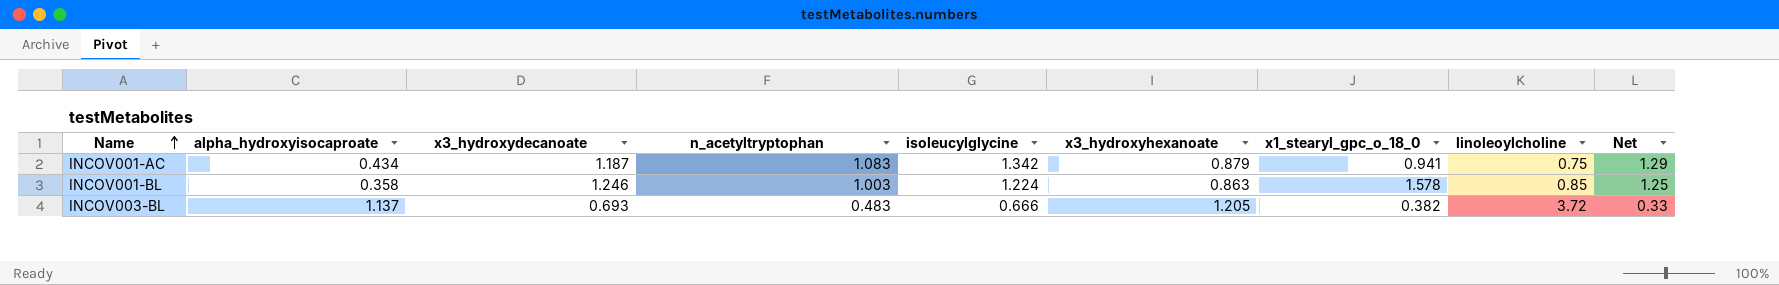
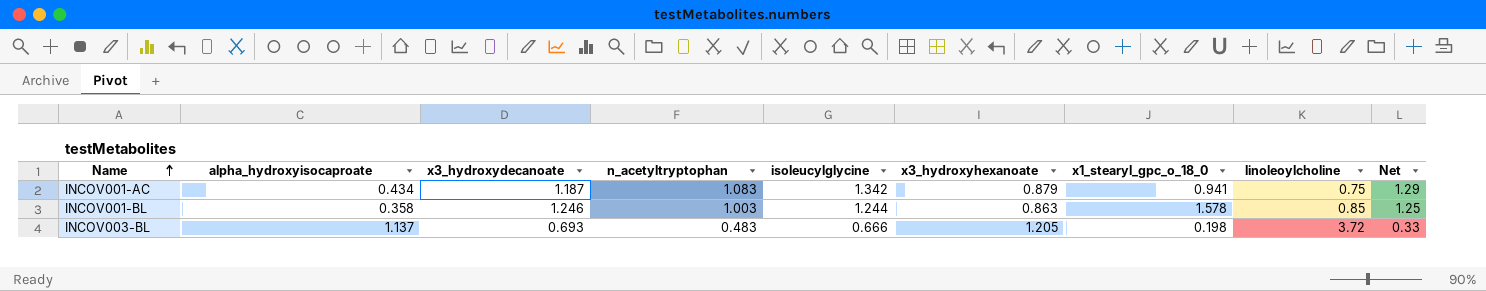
INCOV001-BL | isoleucylglycine: 1.224 -> 1.244
INCOV003-BL | x1_stearyl_gpc_o_18_0: 0.382 -> 0.198

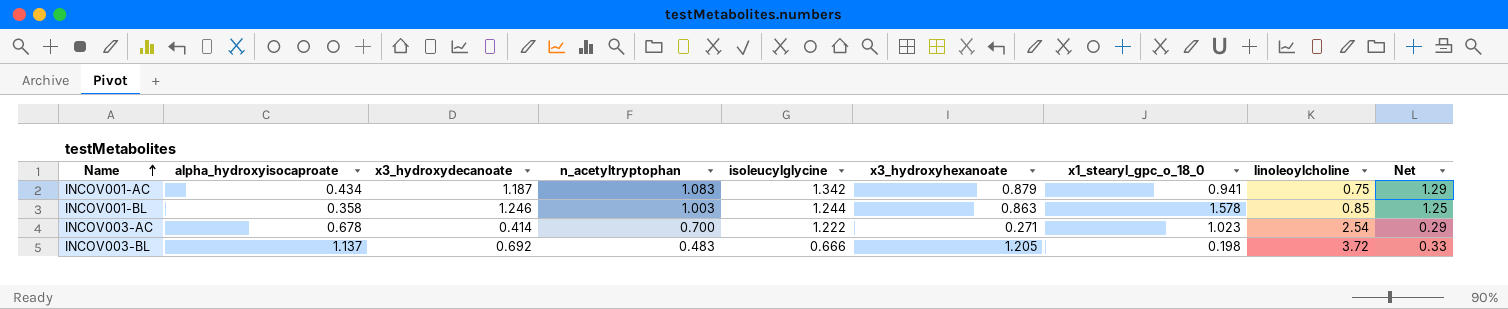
row INCOV003-AC: none -> 0.678 | 0.414 | 0.700 | 1.222 | 0.271 | 1.023 | 2.54 | 0.29
INCOV003-BL | x3_hydroxydecanoate: 0.693 -> 0.692

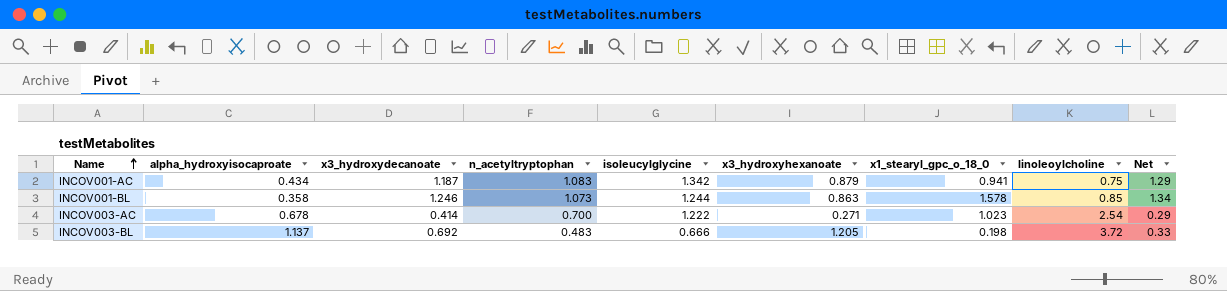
INCOV001-BL | n_acetyltryptophan: 1.003 -> 1.073
INCOV001-BL | Net: 1.25 -> 1.34

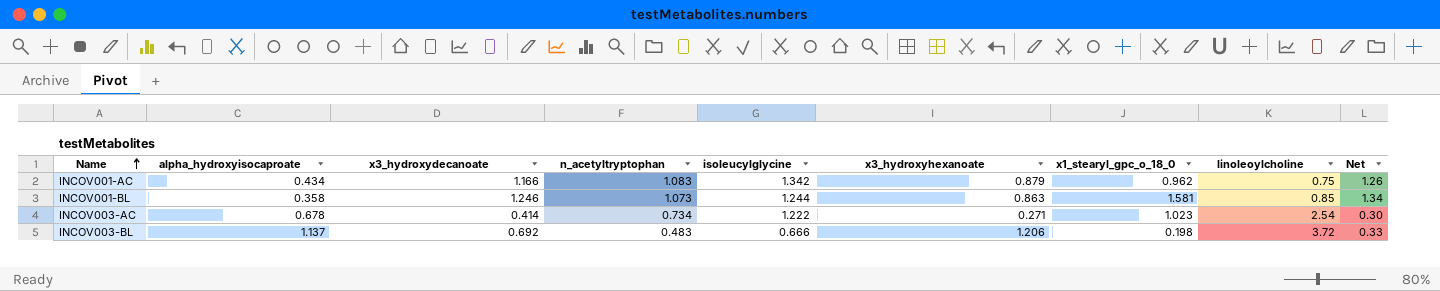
INCOV001-AC | x3_hydroxydecanoate: 1.187 -> 1.166
INCOV001-AC | x1_stearyl_gpc_o_18_0: 0.941 -> 0.962
INCOV001-AC | Net: 1.29 -> 1.26
INCOV001-BL | x1_stearyl_gpc_o_18_0: 1.578 -> 1.581
INCOV003-AC | n_acetyltryptophan: 0.700 -> 0.734
INCOV003-AC | Net: 0.29 -> 0.30
INCOV003-BL | x3_hydroxyhexanoate: 1.205 -> 1.206

